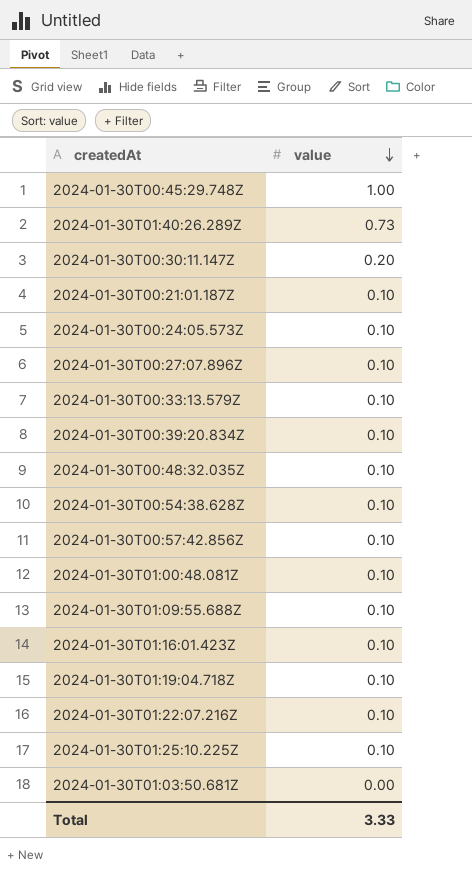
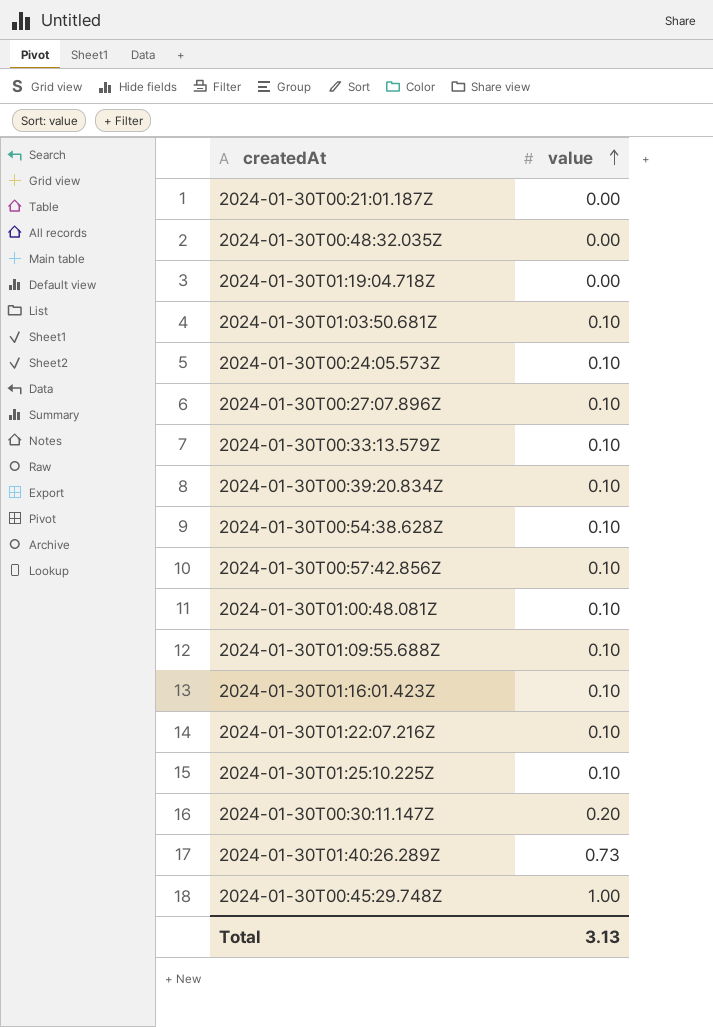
row order: value descending -> value ascending
2024-01-30T00:21:01.187Z | value: 0.10 -> 0.00
2024-01-30T00:48:32.035Z | value: 0.10 -> 0.00
2024-01-30T01:19:04.718Z | value: 0.10 -> 0.00
2024-01-30T01:03:50.681Z | value: 0.00 -> 0.10
Total | value: 3.33 -> 3.13

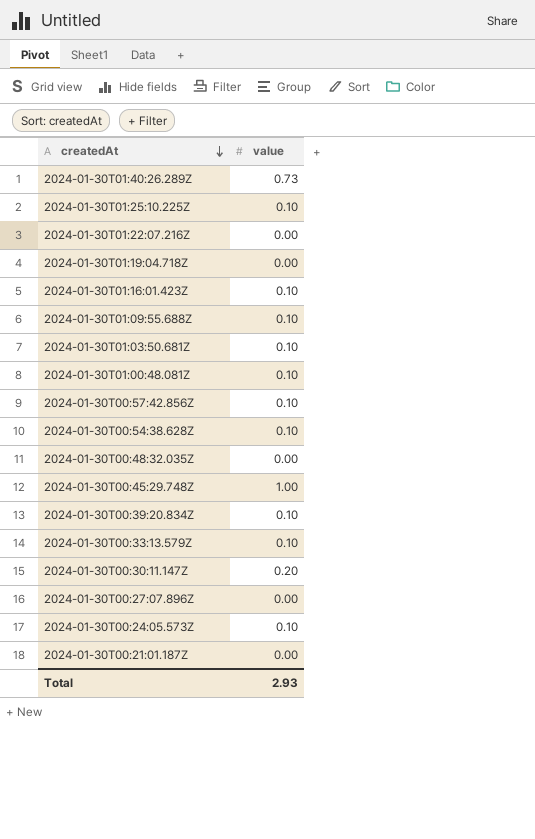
row order: value ascending -> createdAt descending
2024-01-30T01:22:07.216Z | value: 0.10 -> 0.00
2024-01-30T00:27:07.896Z | value: 0.10 -> 0.00
Total | value: 3.13 -> 2.93

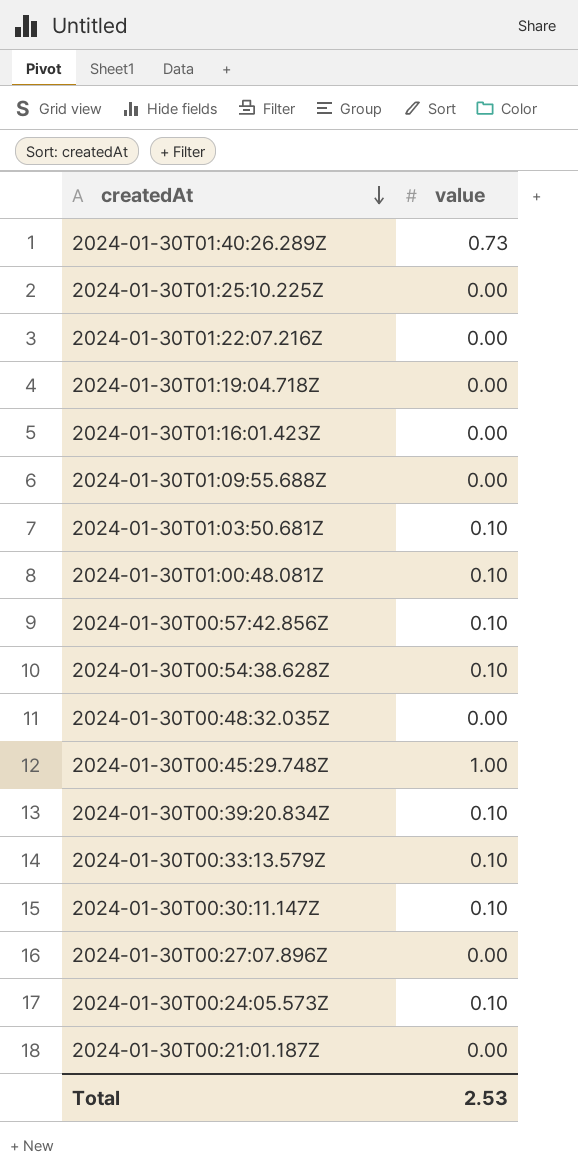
2024-01-30T01:25:10.225Z | value: 0.10 -> 0.00
2024-01-30T01:16:01.423Z | value: 0.10 -> 0.00
2024-01-30T01:09:55.688Z | value: 0.10 -> 0.00
2024-01-30T00:30:11.147Z | value: 0.20 -> 0.10
Total | value: 2.93 -> 2.53

